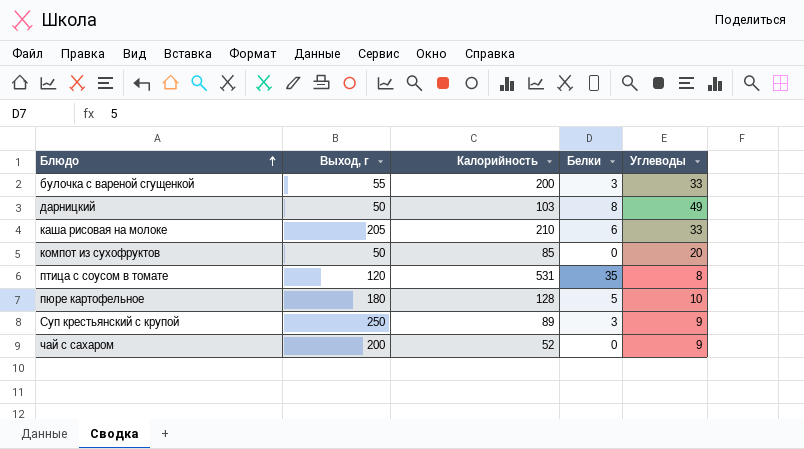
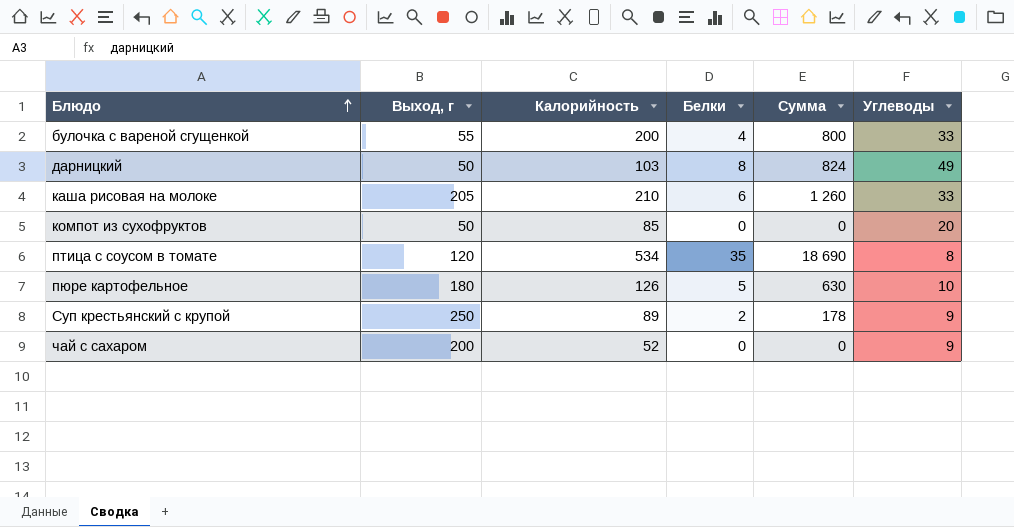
column Сумма | formula: none -> [Калорийность] * [Белки]
булочка с вареной сгущенкой | Белки: 3 -> 4
птица с соусом в томате | Калорийность: 531 -> 534
пюре картофельное | Калорийность: 128 -> 126
Суп крестьянский с крупой | Белки: 3 -> 2

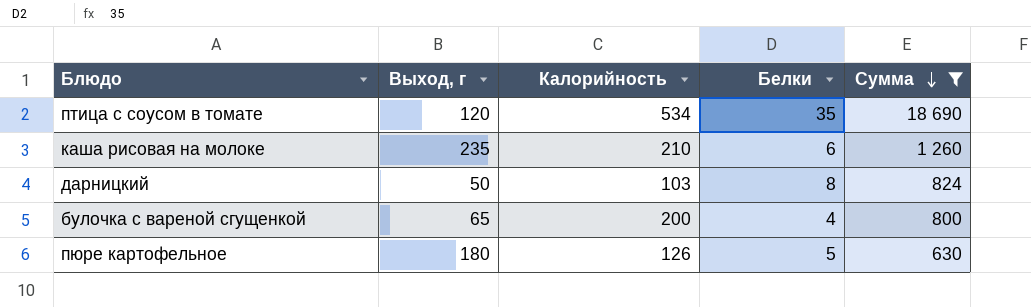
filter: none -> Сумма >= 630
row order: Блюдо ascending -> Сумма descending
column Углеводы | position: 6 -> none
каша рисовая на молоке | Выход, г: 205 -> 235
булочка с вареной сгущенкой | Выход, г: 55 -> 65

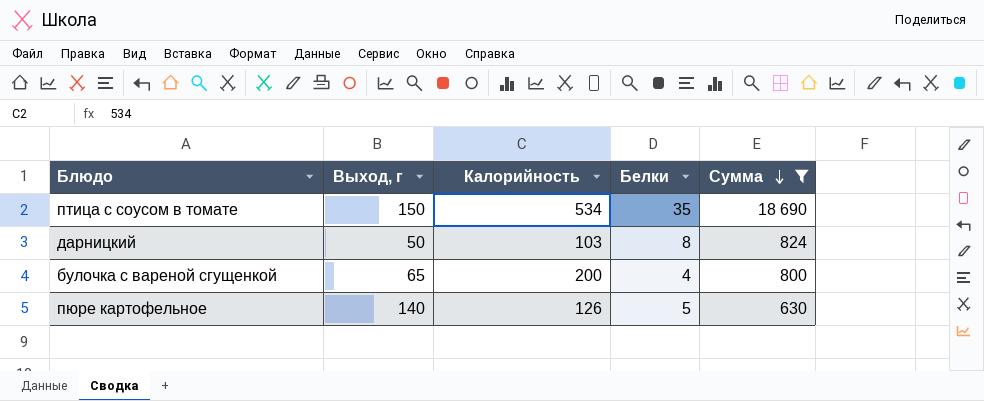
row каша рисовая на молоке: 235 | 210 | 6 | 1 260 -> none
птица с соусом в томате | Выход, г: 120 -> 150
пюре картофельное | Выход, г: 180 -> 140

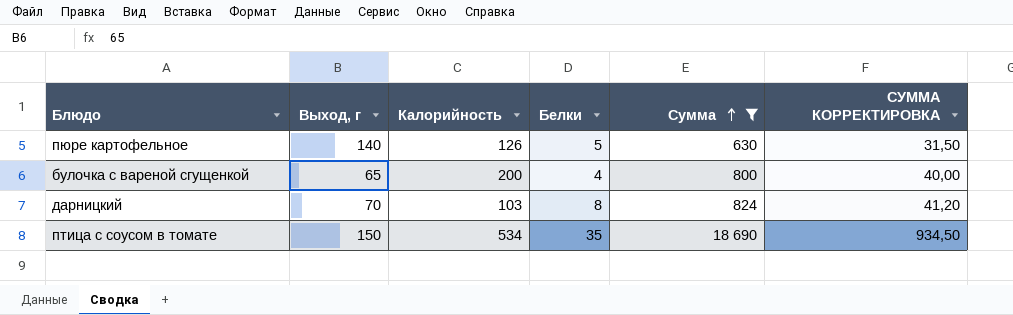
row order: Сумма descending -> Сумма ascending
column СУММА КОРРЕКТИРОВКА | formula: none -> [Сумма] * 0,05
дарницкий | Выход, г: 50 -> 70

